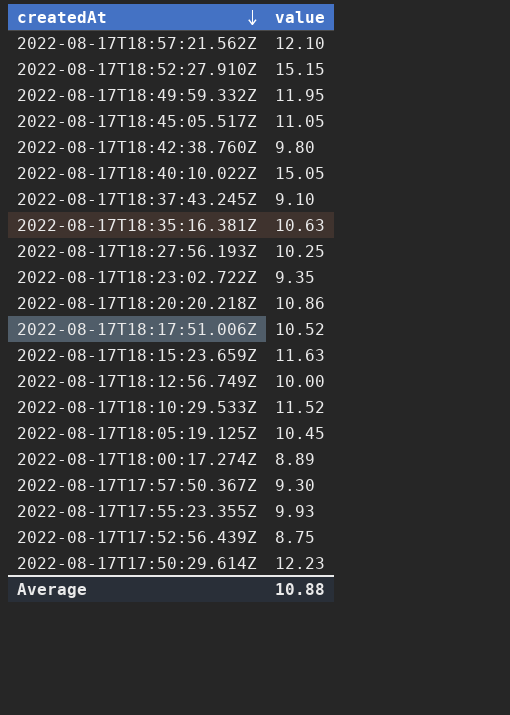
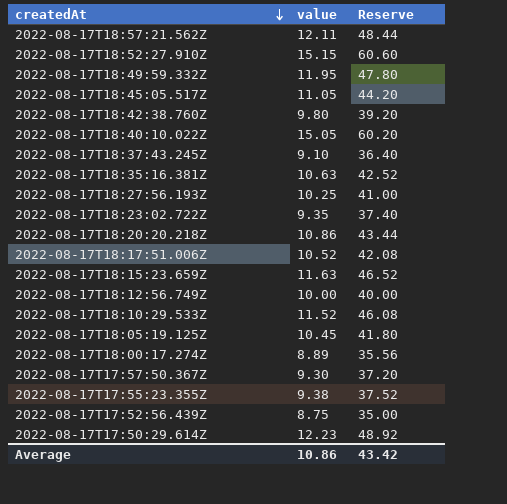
column Reserve | formula: none -> [value] * 4
2022-08-17T18:57:21.562Z | value: 12.10 -> 12.11
2022-08-17T17:55:23.355Z | value: 9.93 -> 9.38
Average | value: 10.88 -> 10.86

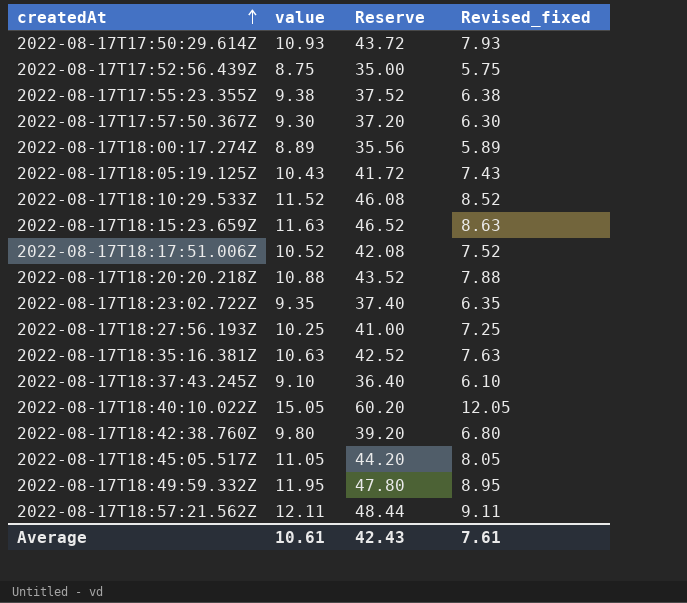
row order: createdAt descending -> createdAt ascending
column Revised_fixed | formula: none -> [value] - 3
row 2022-08-17T18:52:27.910Z: 15.15 | 60.60 -> none
row 2022-08-17T18:12:56.749Z: 10.00 | 40.00 -> none
2022-08-17T17:50:29.614Z | value: 12.23 -> 10.93
2022-08-17T17:50:29.614Z | Reserve: 48.92 -> 43.72
2022-08-17T18:05:19.125Z | value: 10.45 -> 10.43
2022-08-17T18:05:19.125Z | Reserve: 41.80 -> 41.72
2022-08-17T18:20:20.218Z | value: 10.86 -> 10.88
2022-08-17T18:20:20.218Z | Reserve: 43.44 -> 43.52
Average | value: 10.86 -> 10.61
Average | Reserve: 43.42 -> 42.43

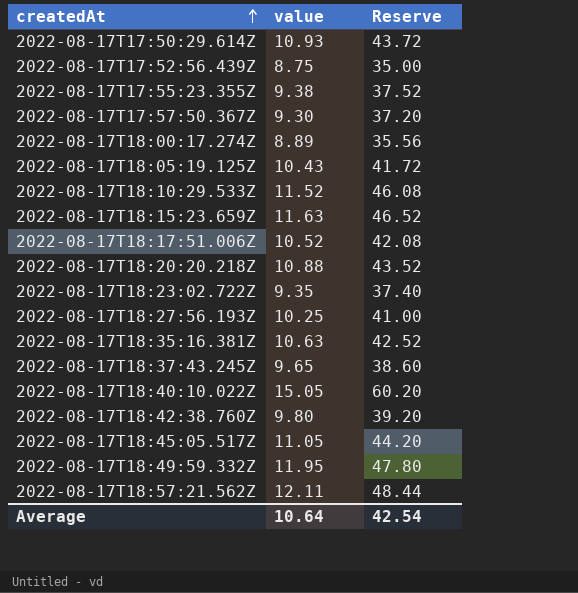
column Revised_fixed | formula: [value] - 3 -> none
2022-08-17T18:37:43.245Z | value: 9.10 -> 9.65
2022-08-17T18:37:43.245Z | Reserve: 36.40 -> 38.60
Average | value: 10.61 -> 10.64
Average | Reserve: 42.43 -> 42.54

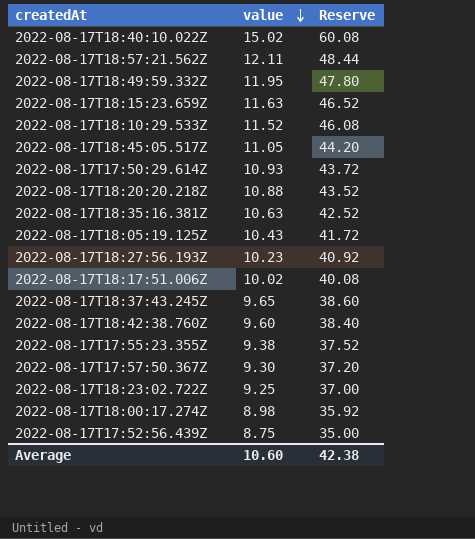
row order: createdAt ascending -> value descending
2022-08-17T18:40:10.022Z | value: 15.05 -> 15.02
2022-08-17T18:40:10.022Z | Reserve: 60.20 -> 60.08
2022-08-17T18:27:56.193Z | value: 10.25 -> 10.23
2022-08-17T18:27:56.193Z | Reserve: 41.00 -> 40.92
2022-08-17T18:17:51.006Z | value: 10.52 -> 10.02
2022-08-17T18:17:51.006Z | Reserve: 42.08 -> 40.08
2022-08-17T18:42:38.760Z | value: 9.80 -> 9.60
2022-08-17T18:42:38.760Z | Reserve: 39.20 -> 38.40
2022-08-17T18:23:02.722Z | value: 9.35 -> 9.25
2022-08-17T18:23:02.722Z | Reserve: 37.40 -> 37.00
2022-08-17T18:00:17.274Z | value: 8.89 -> 8.98
2022-08-17T18:00:17.274Z | Reserve: 35.56 -> 35.92
Average | value: 10.64 -> 10.60
Average | Reserve: 42.54 -> 42.38

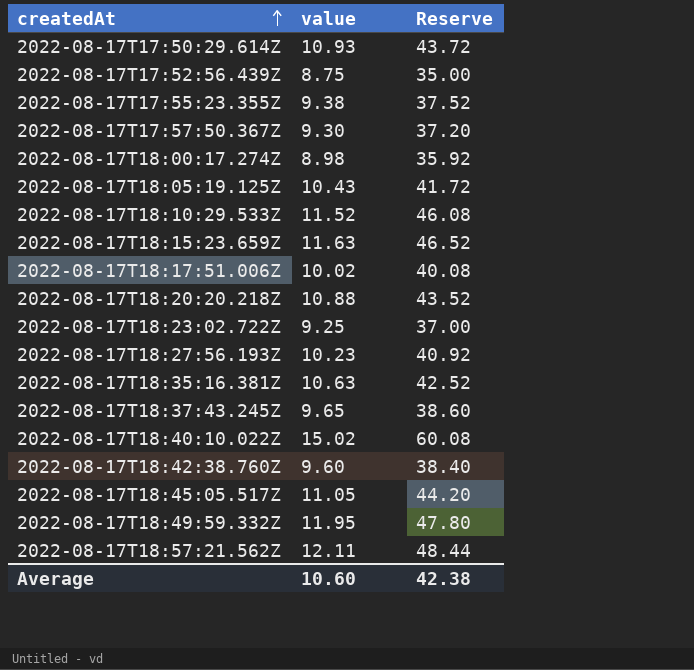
row order: value descending -> createdAt ascending

